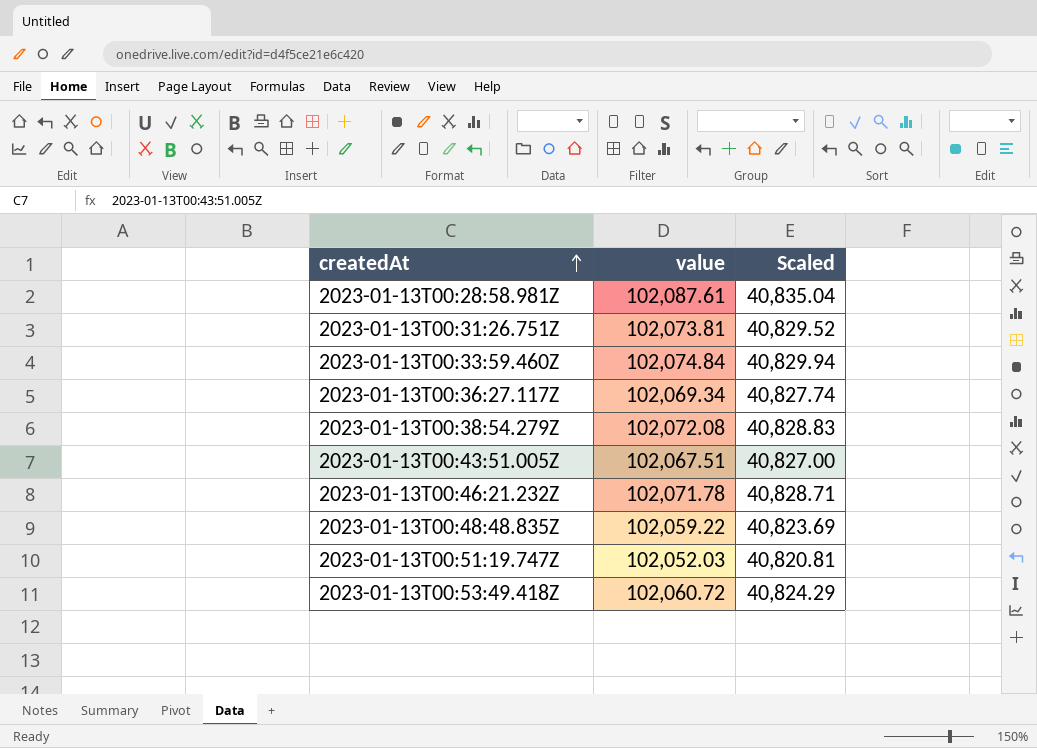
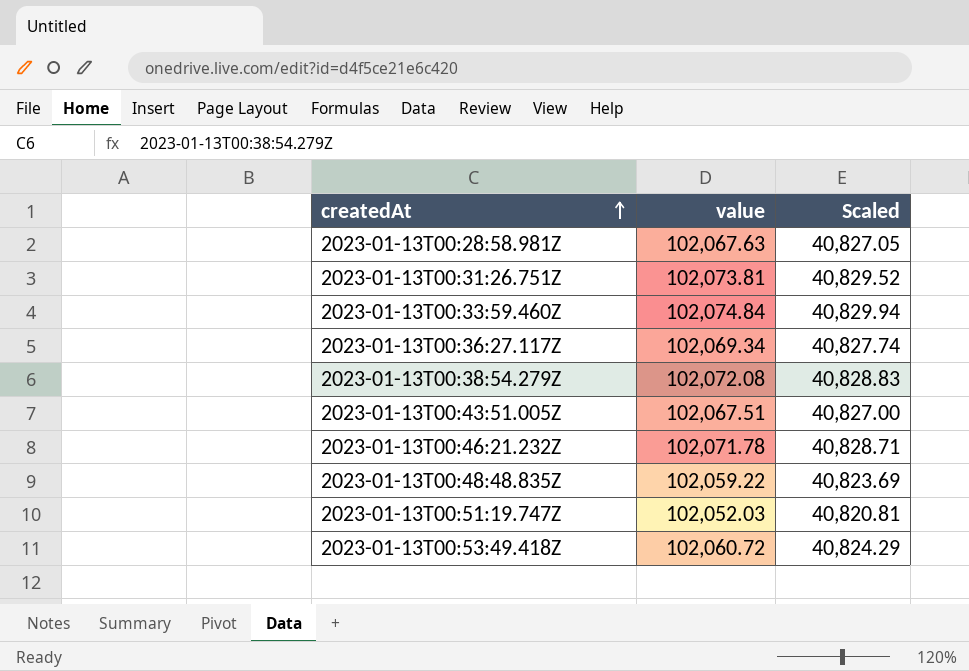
2023-01-13T00:28:58.981Z | value: 102,087.61 -> 102,067.63
2023-01-13T00:28:58.981Z | Scaled: 40,835.04 -> 40,827.05

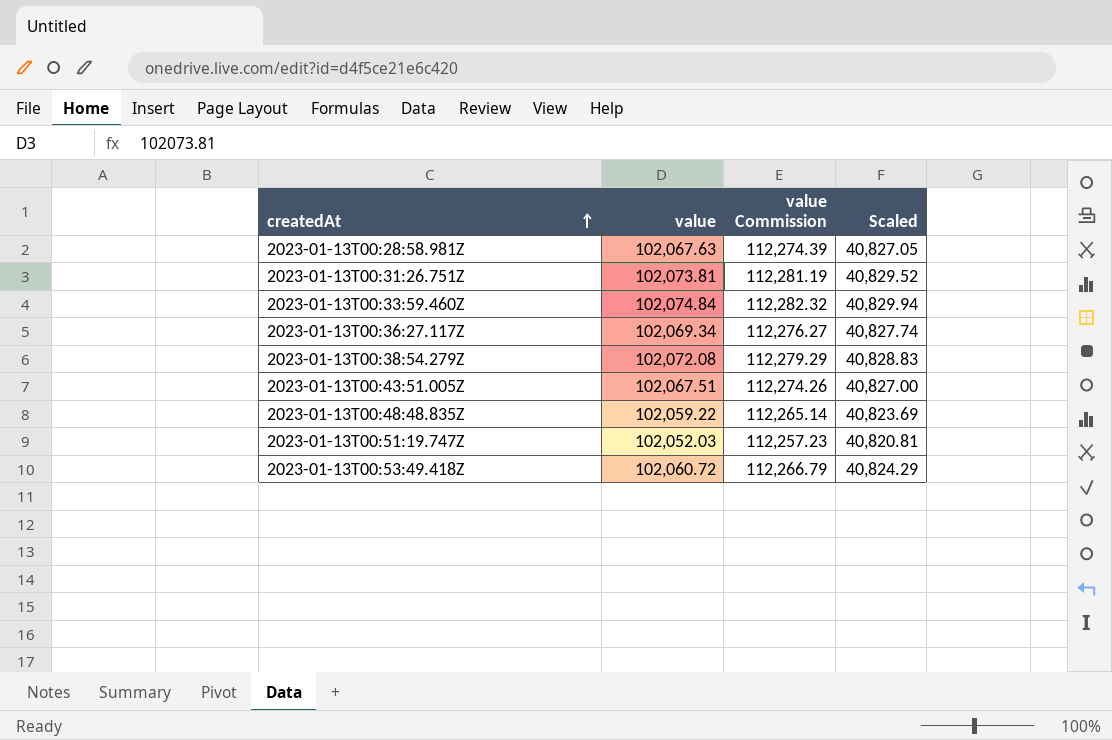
column value Commission | formula: none -> [value] * 1.1
row 2023-01-13T00:46:21.232Z: 102,071.78 | 40,828.71 -> none

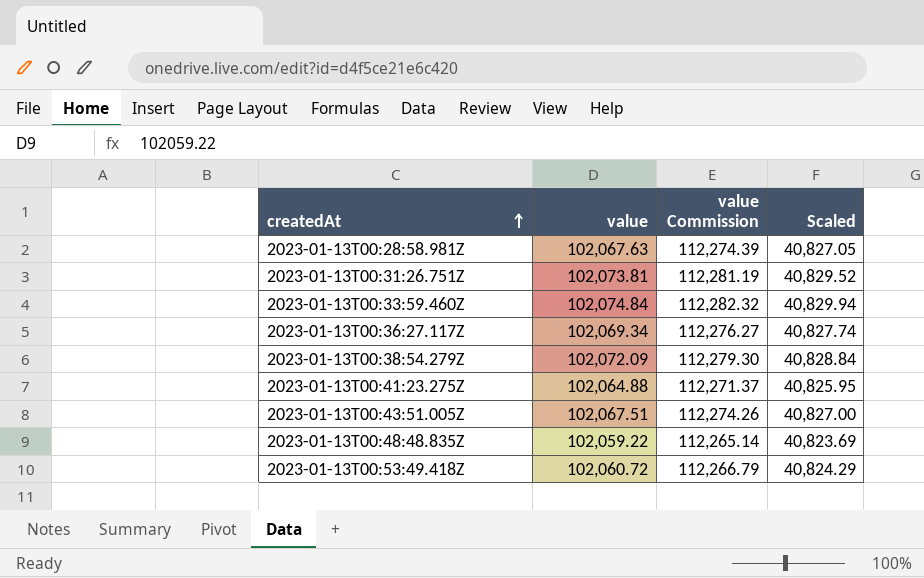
row 2023-01-13T00:51:19.747Z: 102,052.03 | 112,257.23 | 40,820.81 -> none
2023-01-13T00:38:54.279Z | value: 102,072.08 -> 102,072.09
2023-01-13T00:38:54.279Z | value Commission: 112,279.29 -> 112,279.30
2023-01-13T00:38:54.279Z | Scaled: 40,828.83 -> 40,828.84
row 2023-01-13T00:41:23.275Z: none -> 102,064.88 | 112,271.37 | 40,825.95

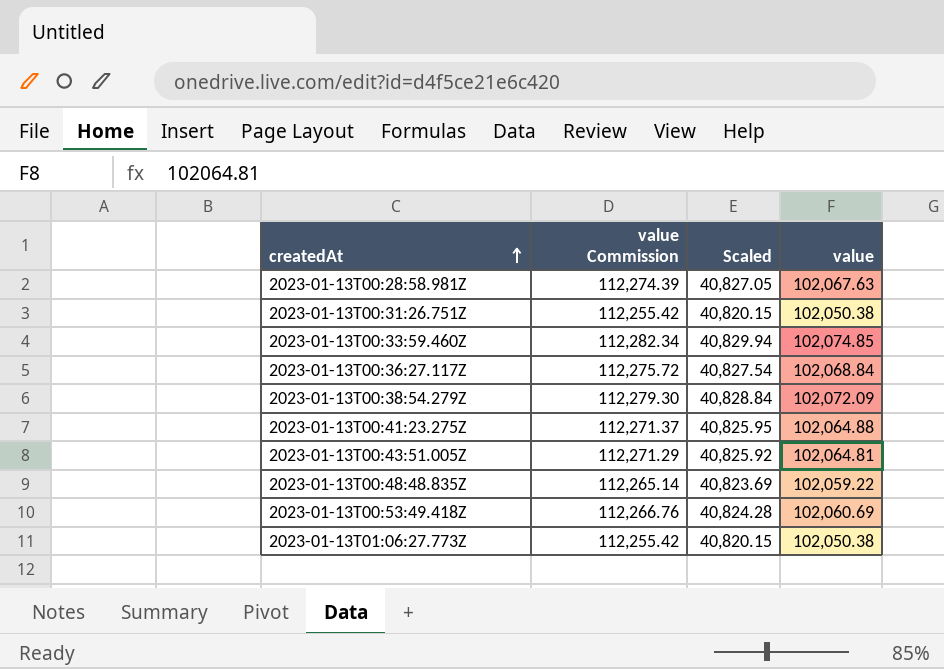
column value | position: 2 -> 4
2023-01-13T00:31:26.751Z | value Commission: 112,281.19 -> 112,255.42
2023-01-13T00:31:26.751Z | Scaled: 40,829.52 -> 40,820.15
2023-01-13T00:31:26.751Z | value: 102,073.81 -> 102,050.38
2023-01-13T00:33:59.460Z | value Commission: 112,282.32 -> 112,282.34
2023-01-13T00:33:59.460Z | value: 102,074.84 -> 102,074.85
2023-01-13T00:36:27.117Z | value Commission: 112,276.27 -> 112,275.72
2023-01-13T00:36:27.117Z | Scaled: 40,827.74 -> 40,827.54
2023-01-13T00:36:27.117Z | value: 102,069.34 -> 102,068.84
2023-01-13T00:43:51.005Z | value Commission: 112,274.26 -> 112,271.29
2023-01-13T00:43:51.005Z | Scaled: 40,827.00 -> 40,825.92
2023-01-13T00:43:51.005Z | value: 102,067.51 -> 102,064.81
2023-01-13T00:53:49.418Z | value Commission: 112,266.79 -> 112,266.76
2023-01-13T00:53:49.418Z | Scaled: 40,824.29 -> 40,824.28
2023-01-13T00:53:49.418Z | value: 102,060.72 -> 102,060.69
row 2023-01-13T01:06:27.773Z: none -> 112,255.42 | 40,820.15 | 102,050.38

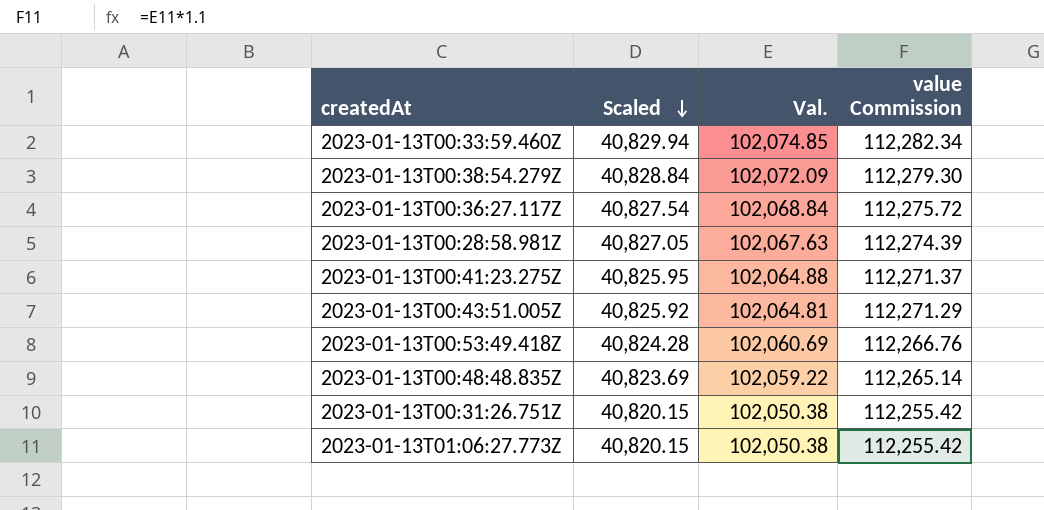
row order: createdAt ascending -> Scaled descending
column name: value -> Val.
column value Commission | position: 2 -> 4

